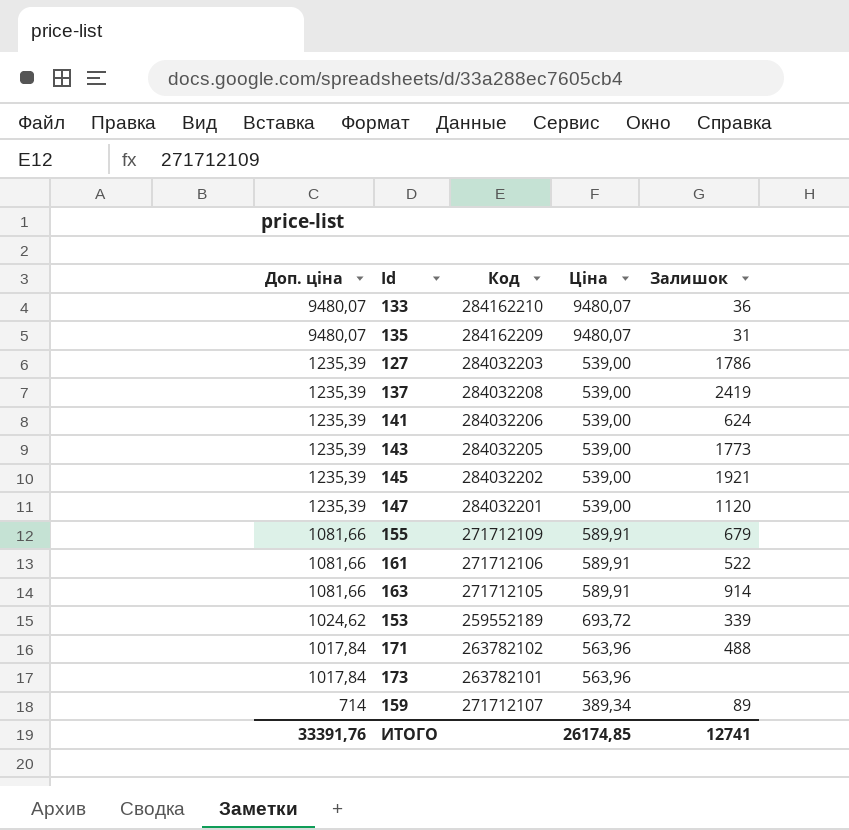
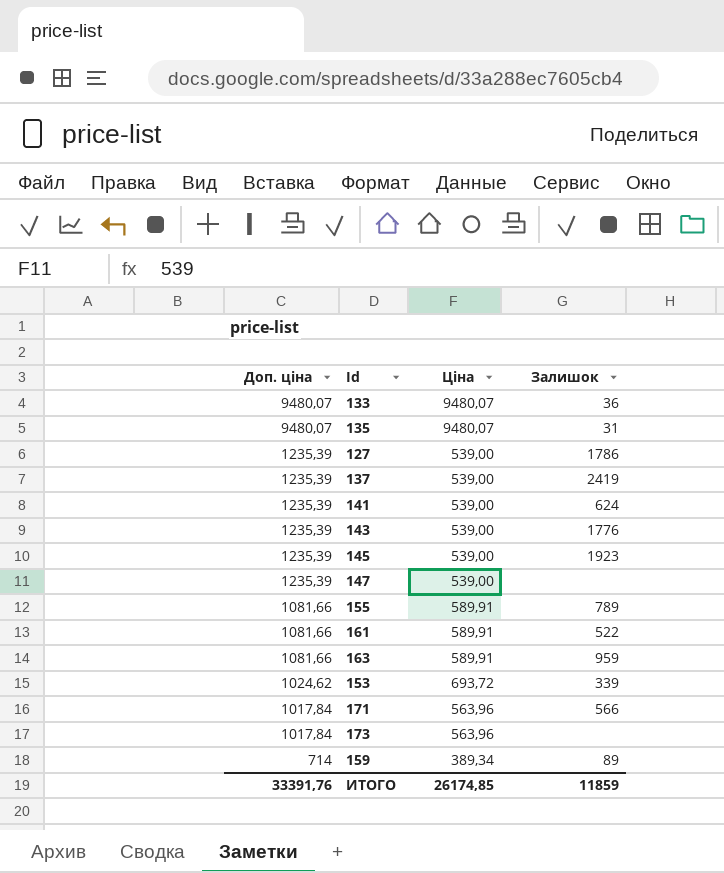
column Код | position: 3 -> none
143 | Залишок: 1773 -> 1776
145 | Залишок: 1921 -> 1923
147 | Залишок: 1120 -> none
155 | Залишок: 679 -> 789
163 | Залишок: 914 -> 959
171 | Залишок: 488 -> 566
ИТОГО | Залишок: 12741 -> 11859

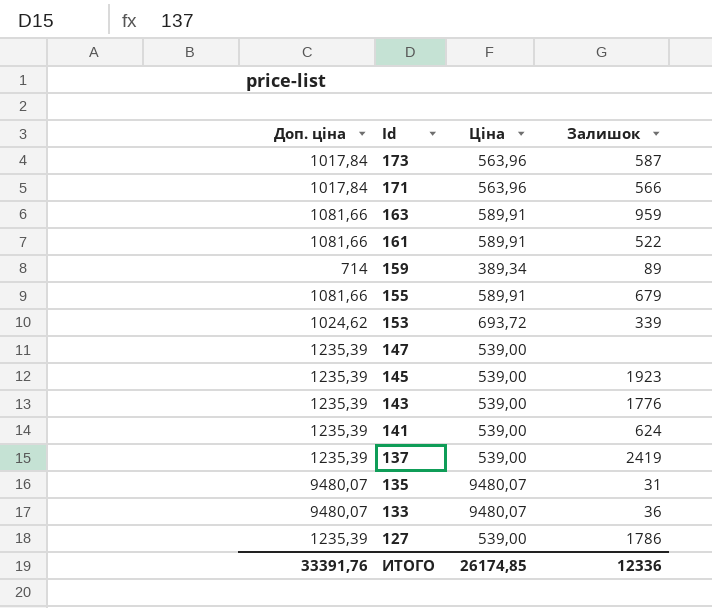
row order: Доп. ціна descending -> Id descending
173 | Залишок: none -> 587
155 | Залишок: 789 -> 679
ИТОГО | Залишок: 11859 -> 12336

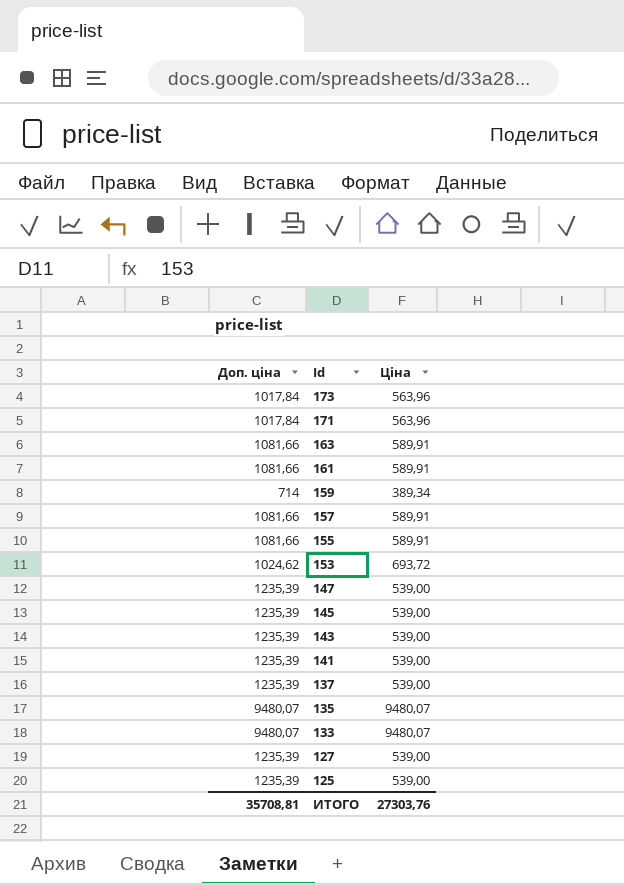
column Залишок | position: 4 -> none
row 157: none -> 1081,66 | 589,91
row 125: none -> 1235,39 | 539,00
ИТОГО | Доп. ціна: 33391,76 -> 35708,81
ИТОГО | Ціна: 26174,85 -> 27303,76

